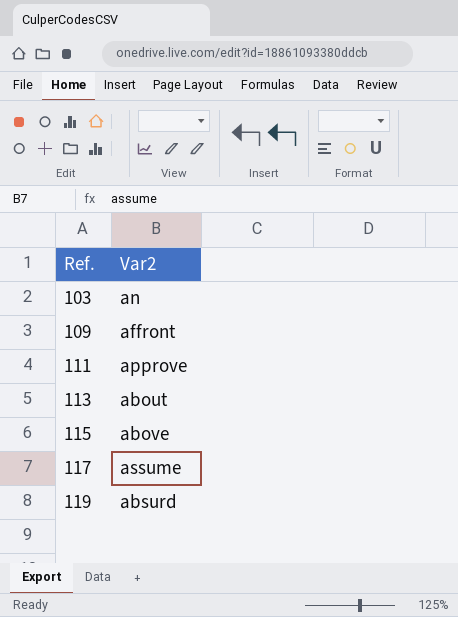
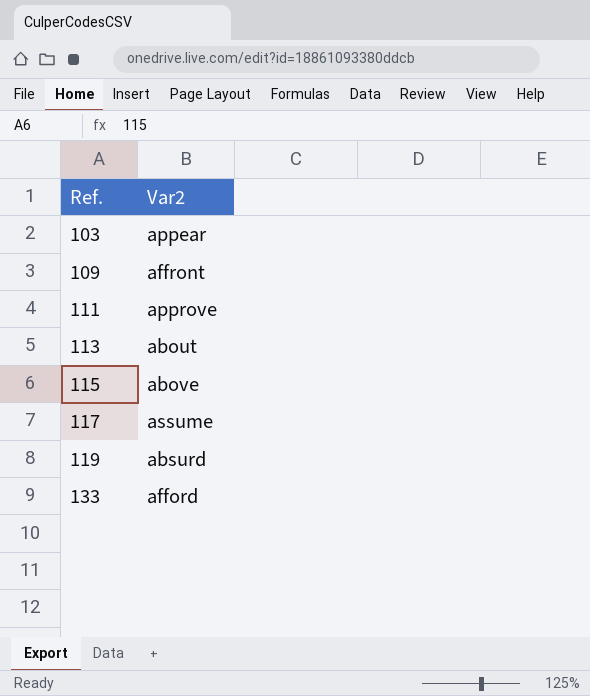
103 | Var2: an -> appear
row 133: none -> afford

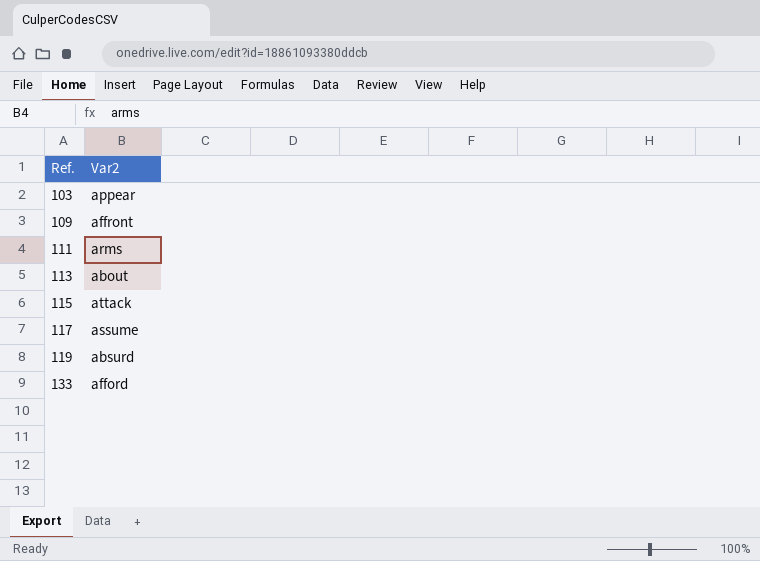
111 | Var2: approve -> arms
115 | Var2: above -> attack

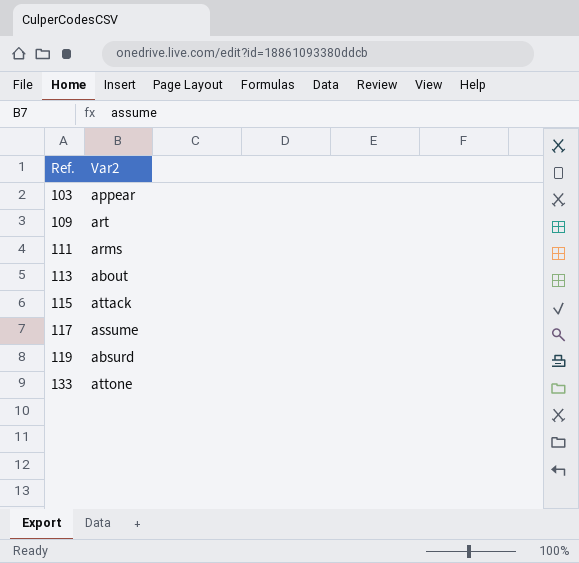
109 | Var2: affront -> art
133 | Var2: afford -> attone

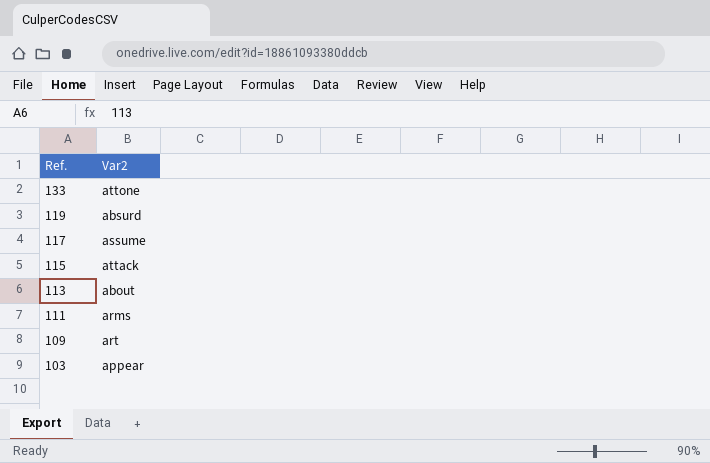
row order: Ref. ascending -> Ref. descending

